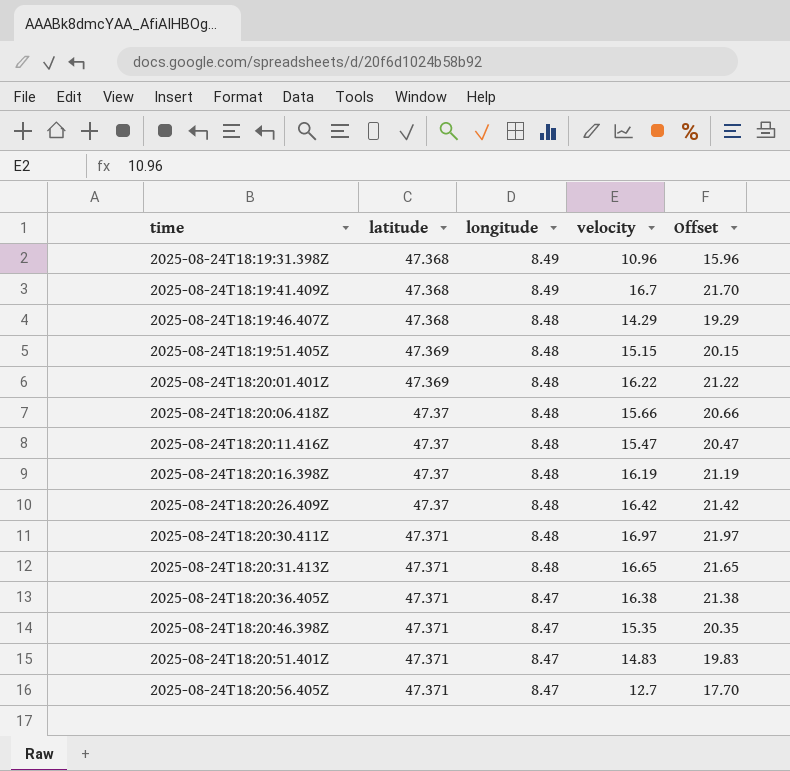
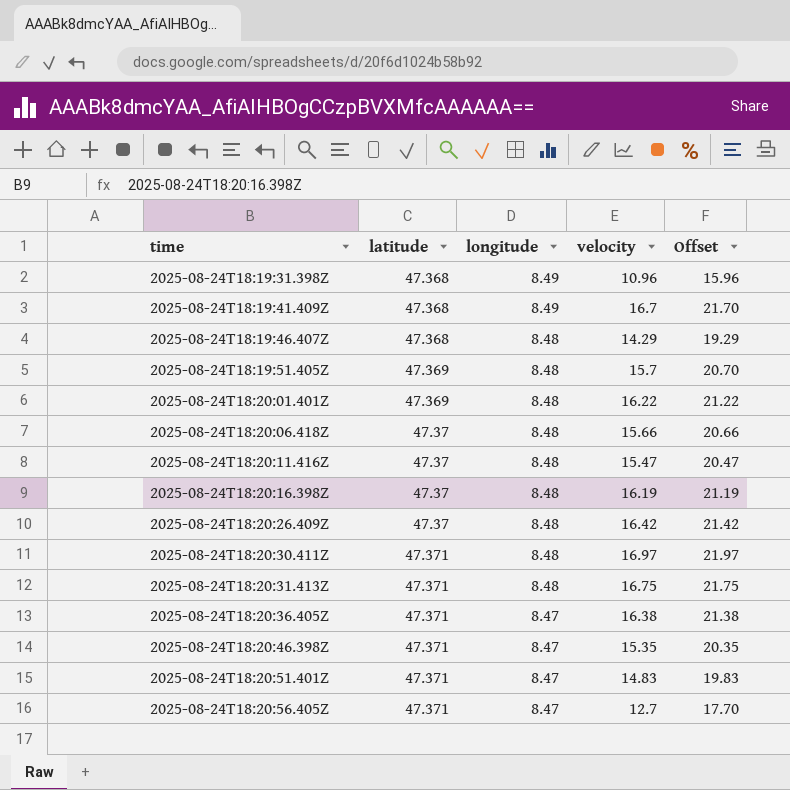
2025-08-24T18:19:51.405Z | velocity: 15.15 -> 15.7
2025-08-24T18:19:51.405Z | Offset: 20.15 -> 20.70
2025-08-24T18:20:31.413Z | velocity: 16.65 -> 16.75
2025-08-24T18:20:31.413Z | Offset: 21.65 -> 21.75

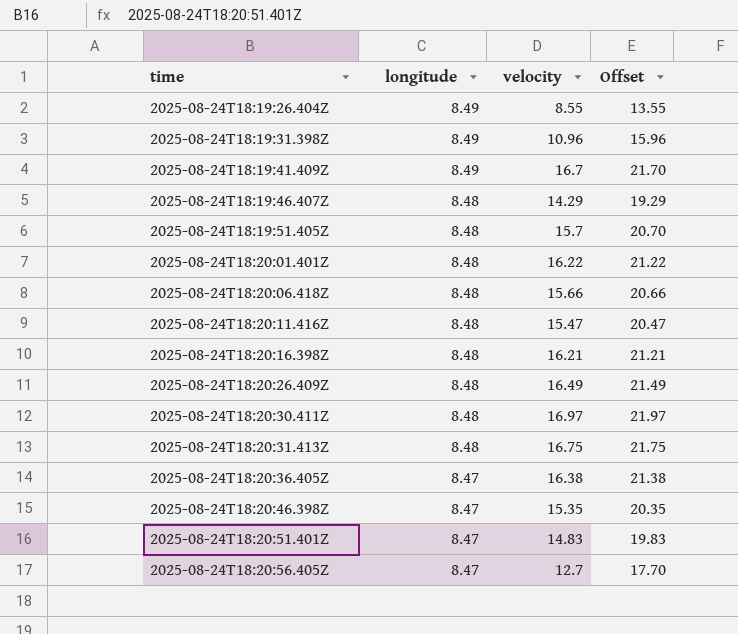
column latitude | position: 2 -> none
row 2025-08-24T18:19:26.404Z: none -> 8.49 | 8.55 | 13.55
2025-08-24T18:20:16.398Z | velocity: 16.19 -> 16.21
2025-08-24T18:20:16.398Z | Offset: 21.19 -> 21.21
2025-08-24T18:20:26.409Z | velocity: 16.42 -> 16.49
2025-08-24T18:20:26.409Z | Offset: 21.42 -> 21.49

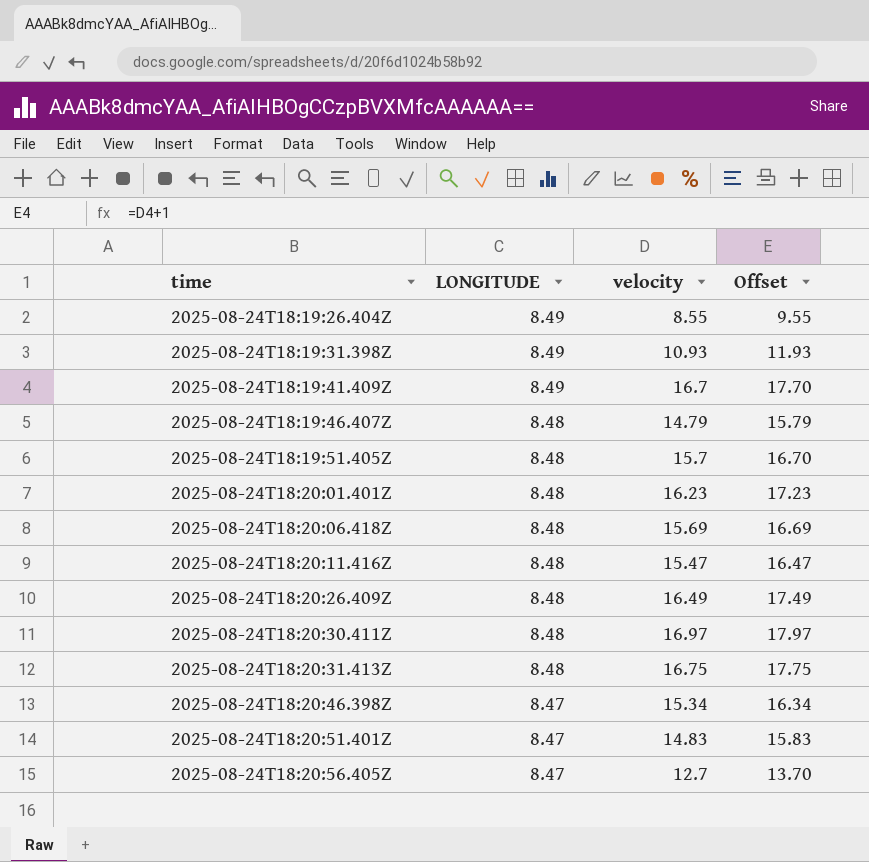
column name: longitude -> LONGITUDE
column Offset | formula: [velocity] + 5 -> [velocity] + 1
row 2025-08-24T18:20:16.398Z: 8.48 | 16.21 | 21.21 -> none
row 2025-08-24T18:20:36.405Z: 8.47 | 16.38 | 21.38 -> none
2025-08-24T18:19:31.398Z | velocity: 10.96 -> 10.93
2025-08-24T18:19:46.407Z | velocity: 14.29 -> 14.79
2025-08-24T18:20:01.401Z | velocity: 16.22 -> 16.23
2025-08-24T18:20:06.418Z | velocity: 15.66 -> 15.69
2025-08-24T18:20:46.398Z | velocity: 15.35 -> 15.34

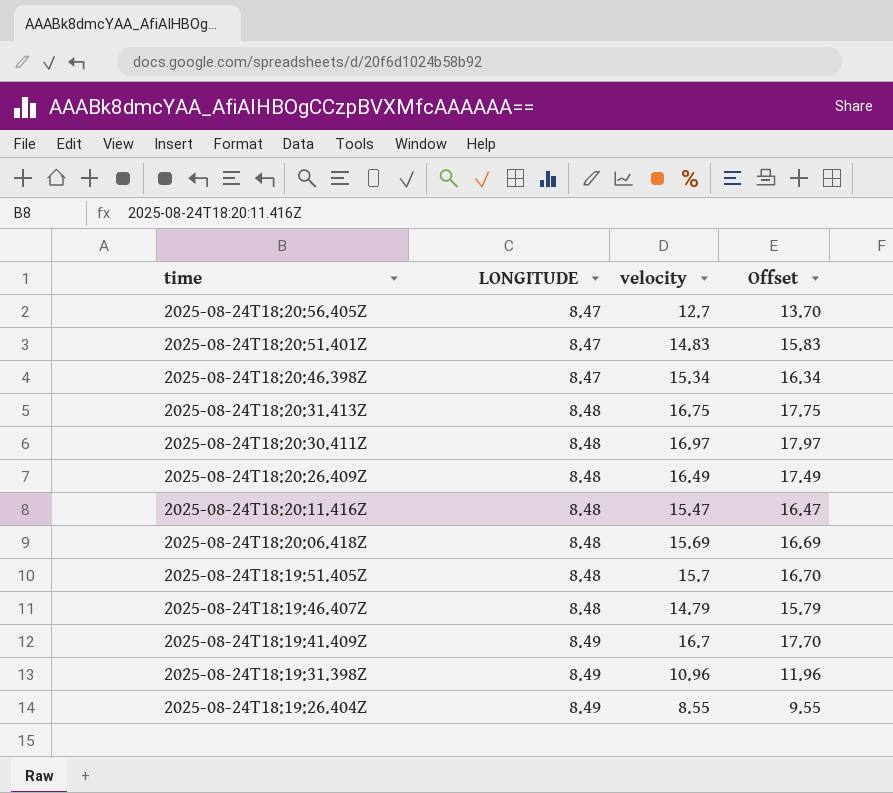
row order: time ascending -> time descending
row 2025-08-24T18:20:01.401Z: 8.48 | 16.23 | 17.23 -> none
2025-08-24T18:19:31.398Z | velocity: 10.93 -> 10.96
2025-08-24T18:19:31.398Z | Offset: 11.93 -> 11.96

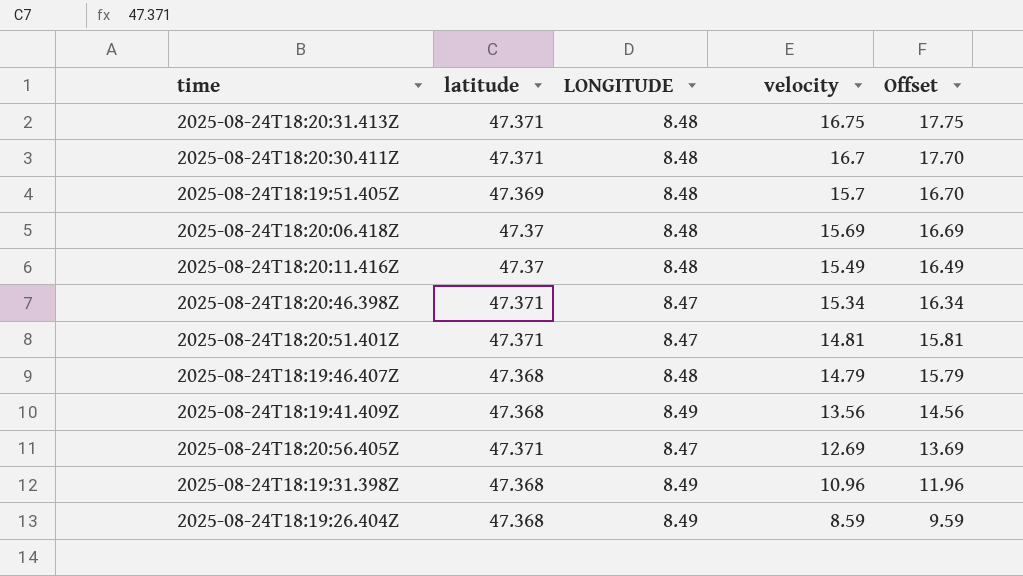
row order: time descending -> velocity descending
column latitude | position: none -> 2
row 2025-08-24T18:20:26.409Z: 8.48 | 16.49 | 17.49 -> none
2025-08-24T18:20:30.411Z | velocity: 16.97 -> 16.7
2025-08-24T18:20:30.411Z | Offset: 17.97 -> 17.70
2025-08-24T18:20:11.416Z | velocity: 15.47 -> 15.49
2025-08-24T18:20:11.416Z | Offset: 16.47 -> 16.49
2025-08-24T18:20:51.401Z | velocity: 14.83 -> 14.81
2025-08-24T18:20:51.401Z | Offset: 15.83 -> 15.81
2025-08-24T18:19:41.409Z | velocity: 16.7 -> 13.56
2025-08-24T18:19:41.409Z | Offset: 17.70 -> 14.56
2025-08-24T18:20:56.405Z | velocity: 12.7 -> 12.69
2025-08-24T18:20:56.405Z | Offset: 13.70 -> 13.69
2025-08-24T18:19:26.404Z | velocity: 8.55 -> 8.59
2025-08-24T18:19:26.404Z | Offset: 9.55 -> 9.59

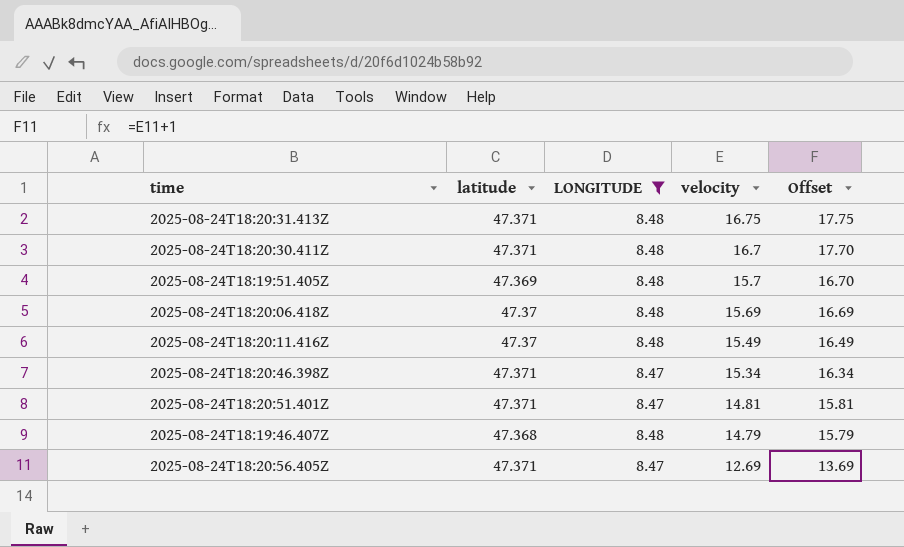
filter: none -> LONGITUDE != 8.49

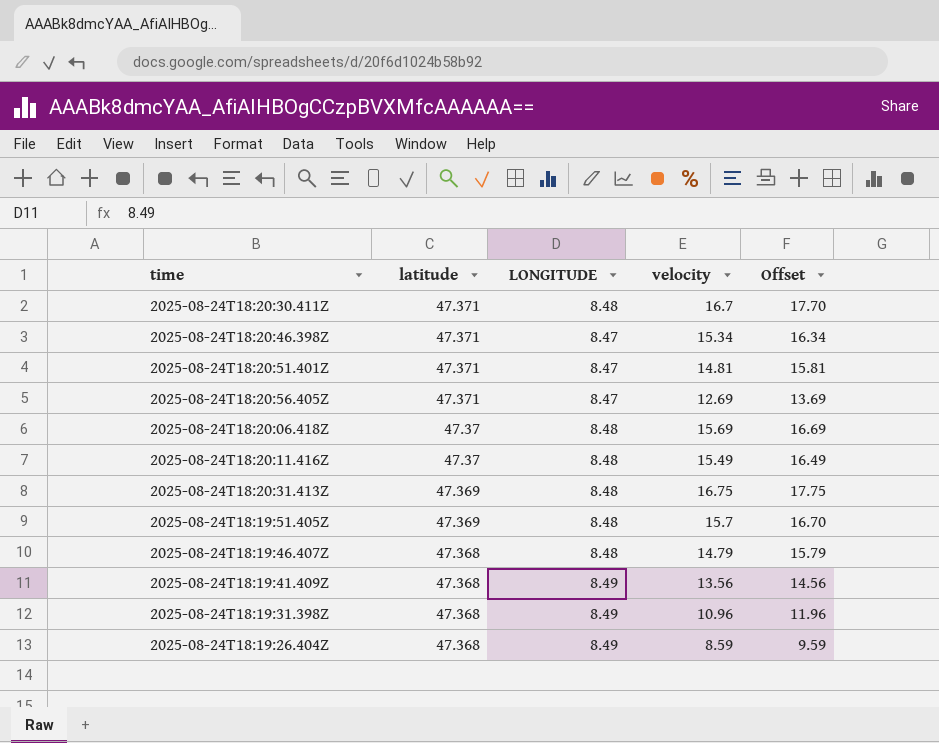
filter: LONGITUDE != 8.49 -> none
row order: velocity descending -> latitude descending
2025-08-24T18:20:31.413Z | latitude: 47.371 -> 47.369

